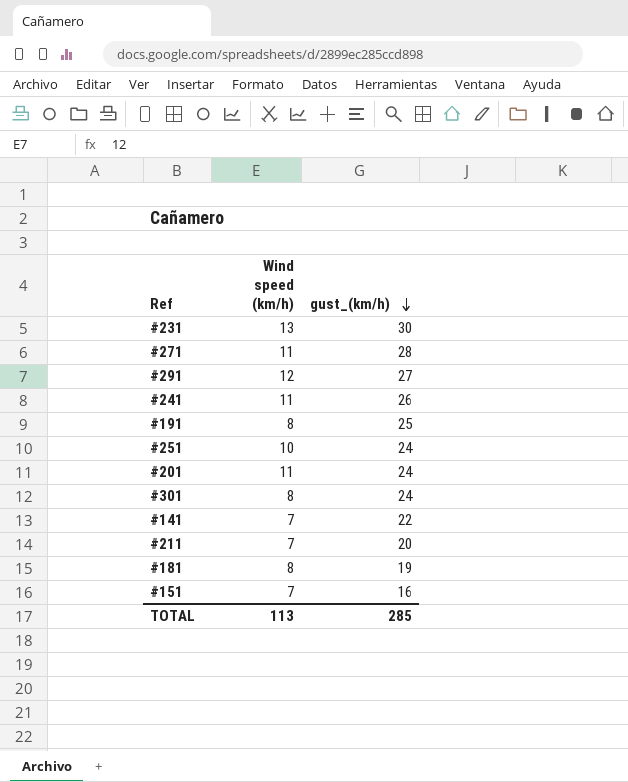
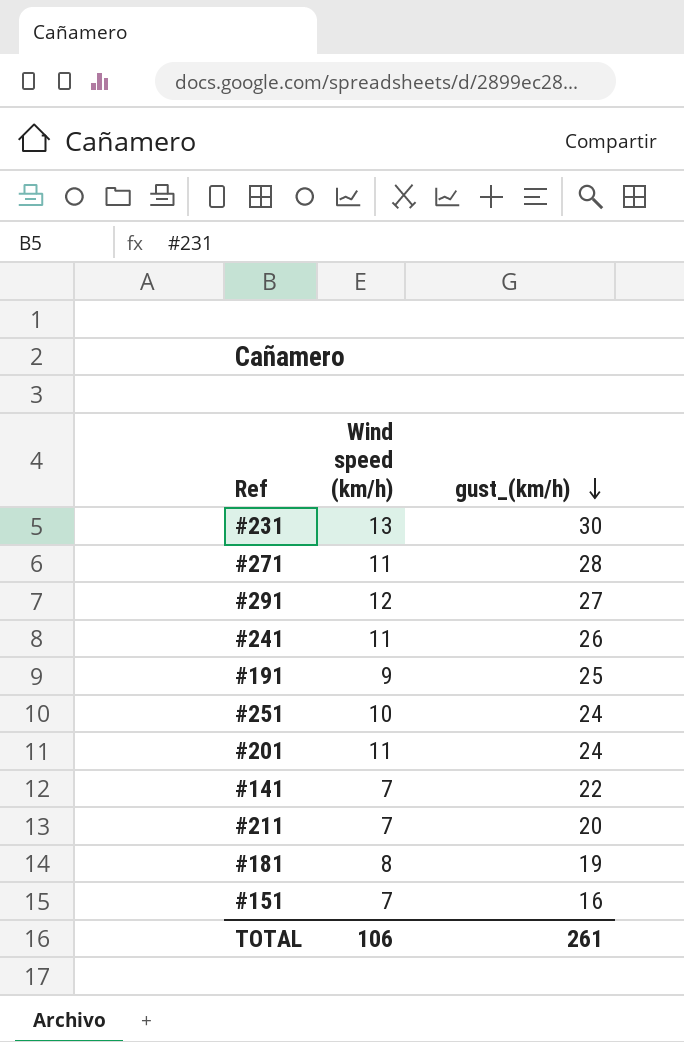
row #301: 8 | 24 -> none
#191 | Wind speed (km/h): 8 -> 9
TOTAL | Wind speed (km/h): 113 -> 106
TOTAL | gust_(km/h): 285 -> 261

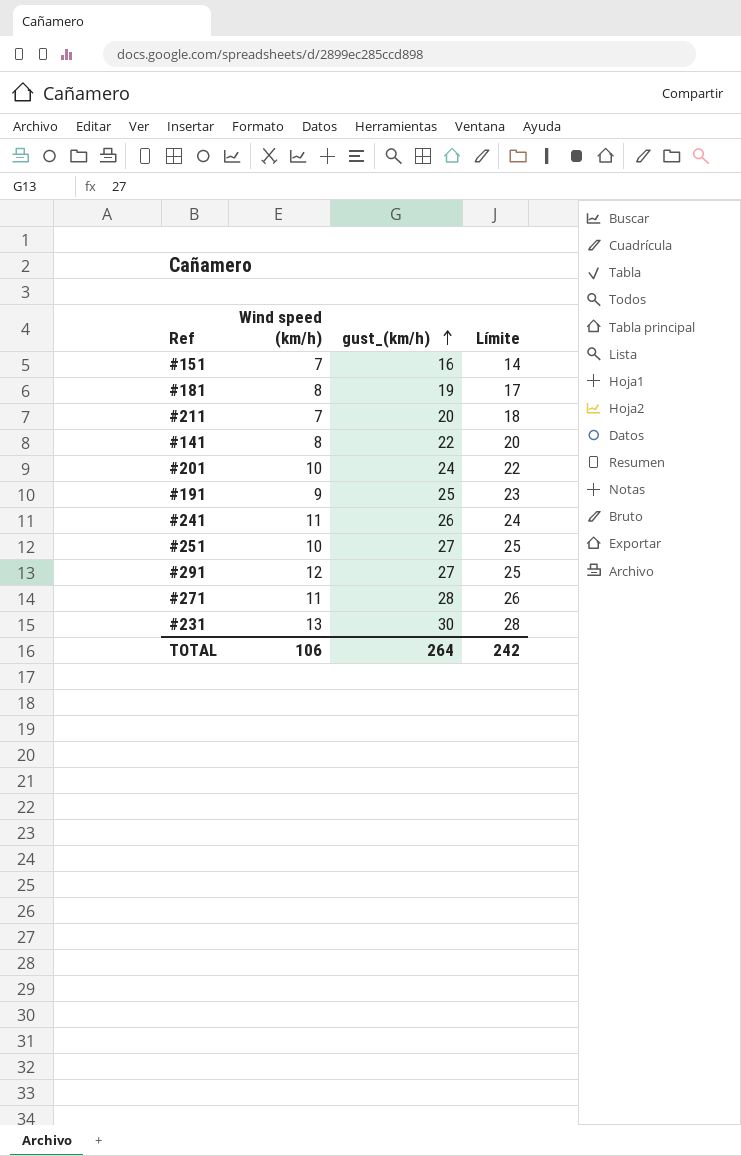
row order: gust_(km/h) descending -> gust_(km/h) ascending
column Límite | formula: none -> [gust_(km/h)] - 2
#141 | Wind speed (km/h): 7 -> 8
#201 | Wind speed (km/h): 11 -> 10
#251 | gust_(km/h): 24 -> 27
TOTAL | gust_(km/h): 261 -> 264

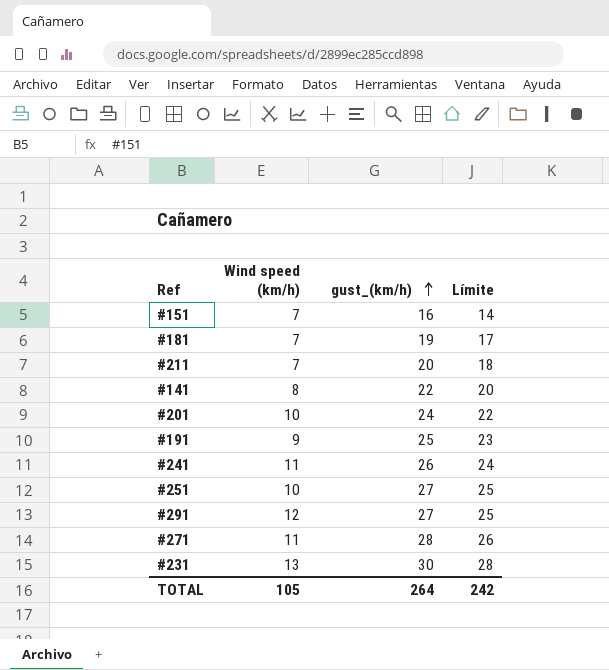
#181 | Wind speed (km/h): 8 -> 7
TOTAL | Wind speed (km/h): 106 -> 105

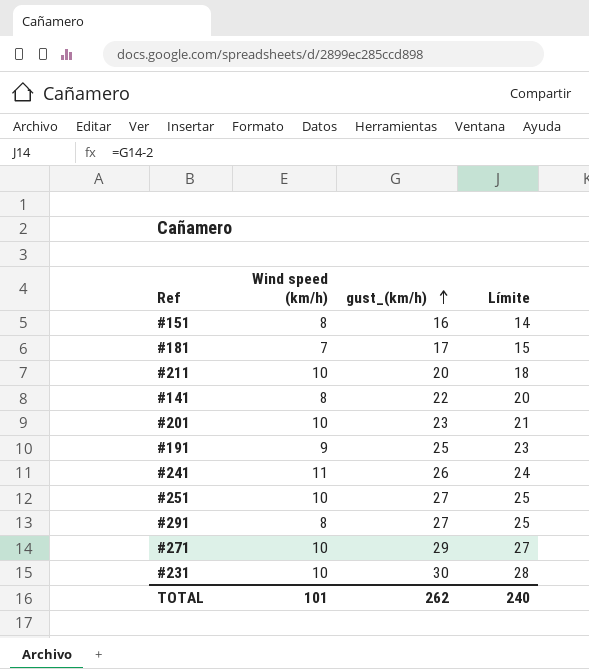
#151 | Wind speed (km/h): 7 -> 8
#181 | gust_(km/h): 19 -> 17
#181 | Límite: 17 -> 15
#211 | Wind speed (km/h): 7 -> 10
#201 | gust_(km/h): 24 -> 23
#201 | Límite: 22 -> 21
#291 | Wind speed (km/h): 12 -> 8
#271 | Wind speed (km/h): 11 -> 10
#271 | gust_(km/h): 28 -> 29
#271 | Límite: 26 -> 27
#231 | Wind speed (km/h): 13 -> 10
TOTAL | Wind speed (km/h): 105 -> 101
TOTAL | gust_(km/h): 264 -> 262
TOTAL | Límite: 242 -> 240

